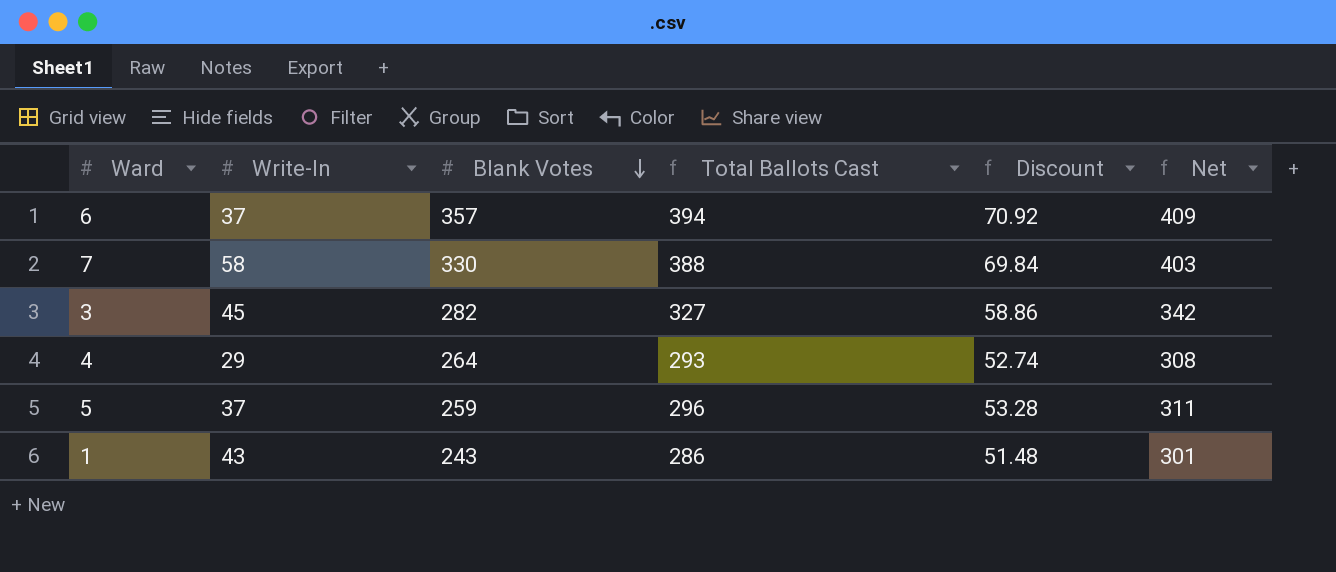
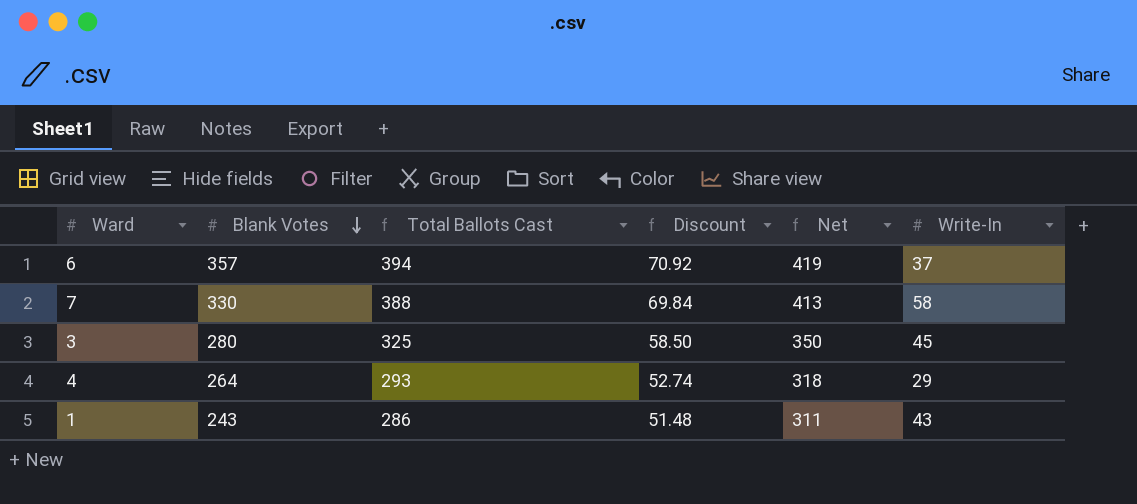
column Net | formula: [Total Ballots Cast] + 15 -> [Total Ballots Cast] + 25
column Write-In | position: 2 -> 6
row 5: 37 | 259 | 296 | 53.28 | 311 -> none
3 | Blank Votes: 282 -> 280
3 | Total Ballots Cast: 327 -> 325
3 | Discount: 58.86 -> 58.50

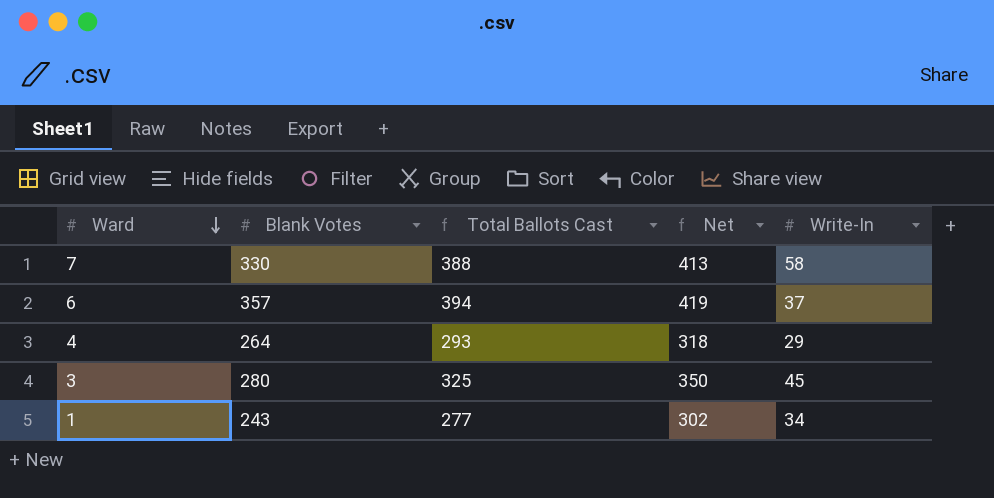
row order: Blank Votes descending -> Ward descending
column Discount | formula: [Total Ballots Cast] * 0.18 -> none
1 | Total Ballots Cast: 286 -> 277
1 | Net: 311 -> 302
1 | Write-In: 43 -> 34

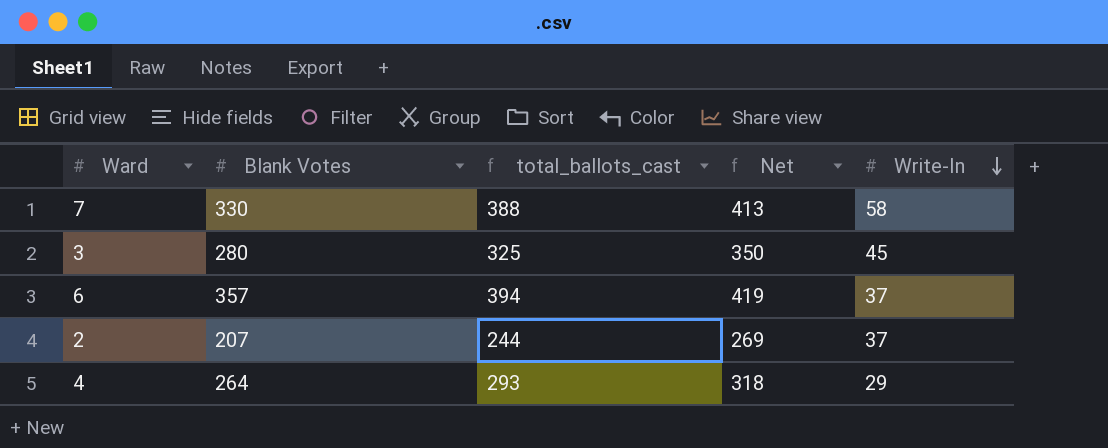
row order: Ward descending -> Write-In descending
column name: Total Ballots Cast -> total_ballots_cast
row 1: 243 | 277 | 302 | 34 -> none
row 2: none -> 207 | 244 | 269 | 37

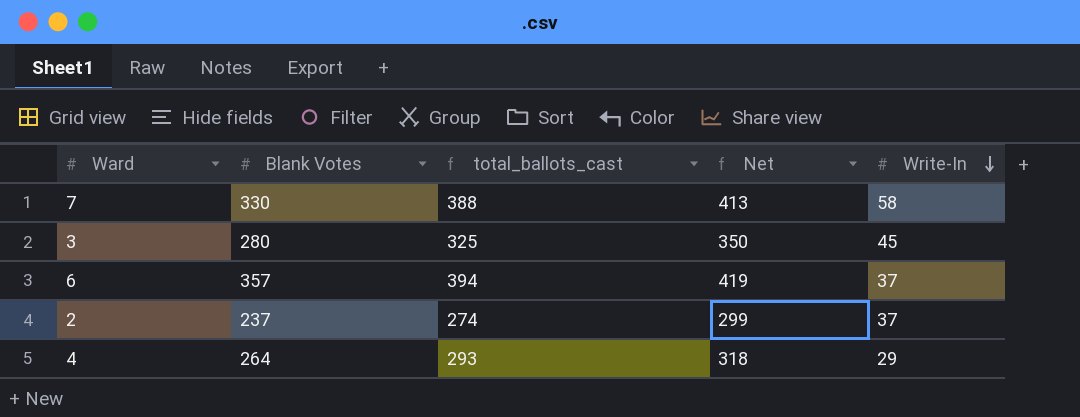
2 | Blank Votes: 207 -> 237
2 | total_ballots_cast: 244 -> 274
2 | Net: 269 -> 299

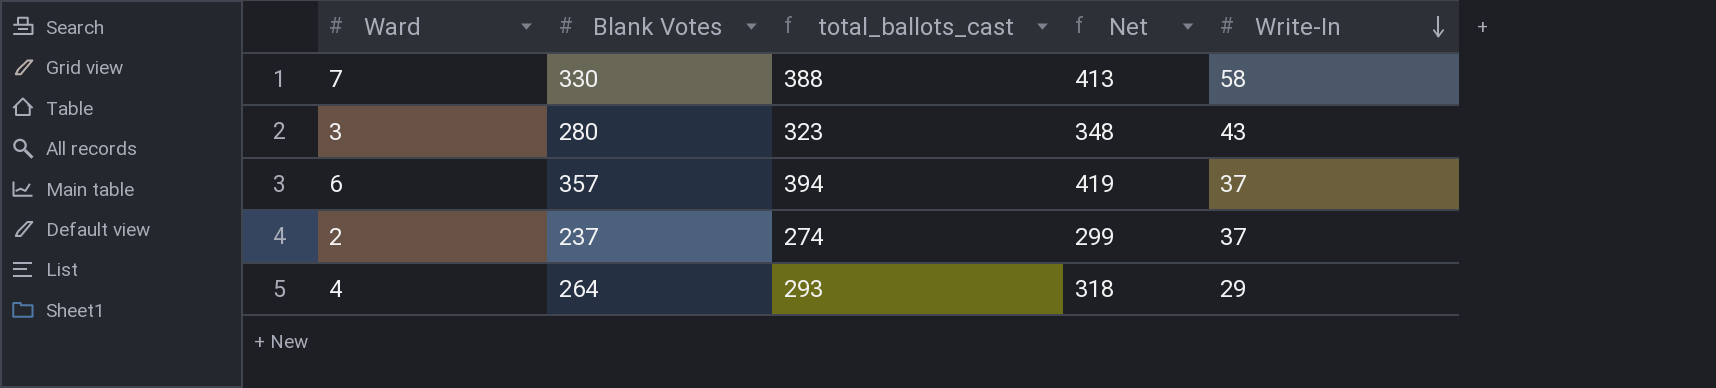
3 | total_ballots_cast: 325 -> 323
3 | Net: 350 -> 348
3 | Write-In: 45 -> 43

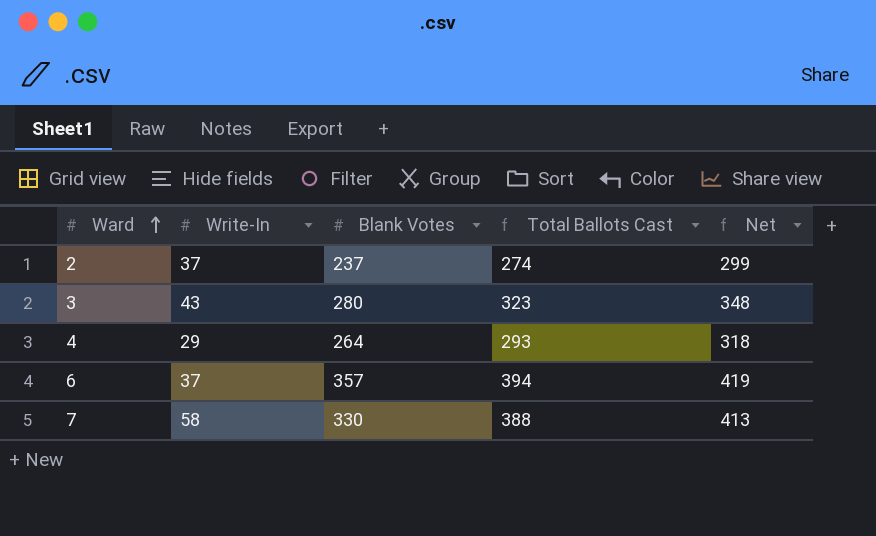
row order: Write-In descending -> Ward ascending
column Write-In | position: 5 -> 2
column name: total_ballots_cast -> Total Ballots Cast

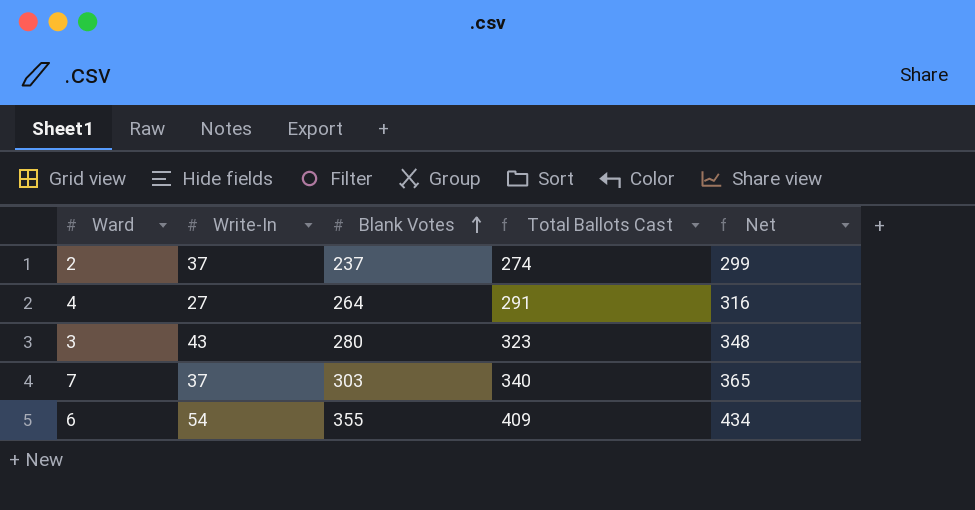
row order: Ward ascending -> Blank Votes ascending
4 | Write-In: 29 -> 27
4 | Total Ballots Cast: 293 -> 291
4 | Net: 318 -> 316
7 | Write-In: 58 -> 37
7 | Blank Votes: 330 -> 303
7 | Total Ballots Cast: 388 -> 340
7 | Net: 413 -> 365
6 | Write-In: 37 -> 54
6 | Blank Votes: 357 -> 355
6 | Total Ballots Cast: 394 -> 409
6 | Net: 419 -> 434

